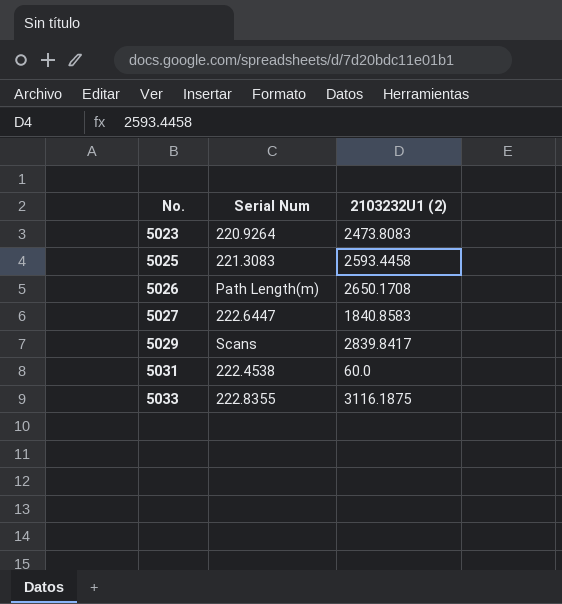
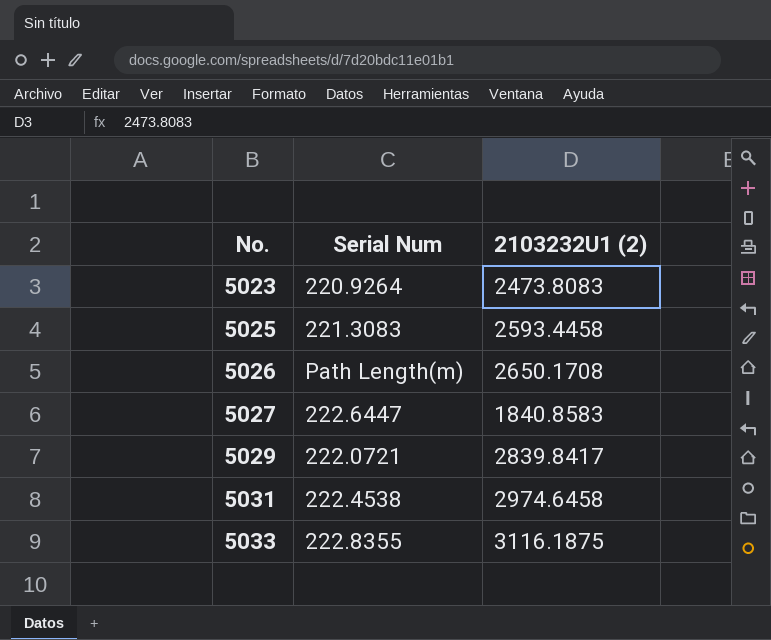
5029 | Serial Num: Scans -> 222.0721
5031 | 2103232U1 (2): 60.0 -> 2974.6458

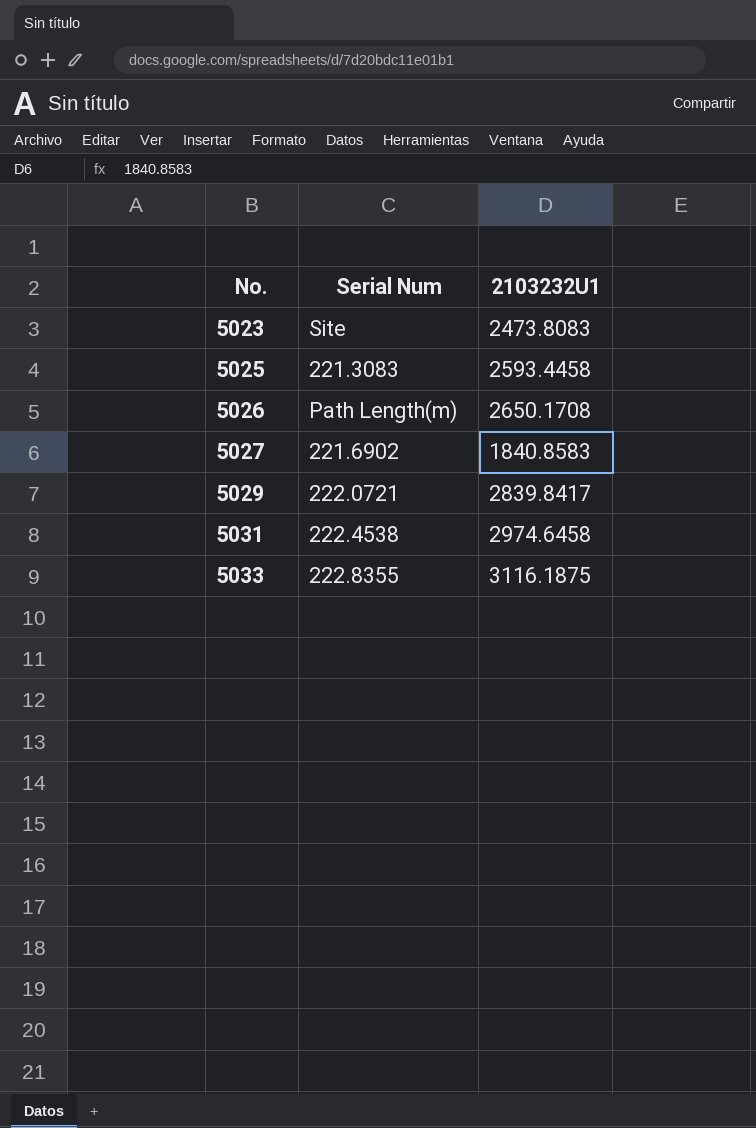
column name: 2103232U1 (2) -> 2103232U1
5023 | Serial Num: 220.9264 -> Site
5027 | Serial Num: 222.6447 -> 221.6902

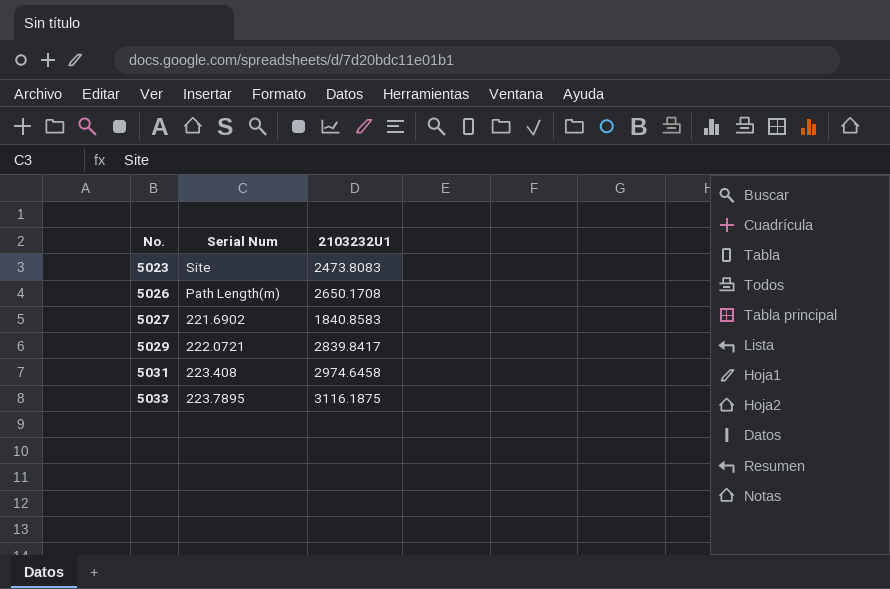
row 5025: 221.3083 | 2593.4458 -> none
5031 | Serial Num: 222.4538 -> 223.408
5033 | Serial Num: 222.8355 -> 223.7895

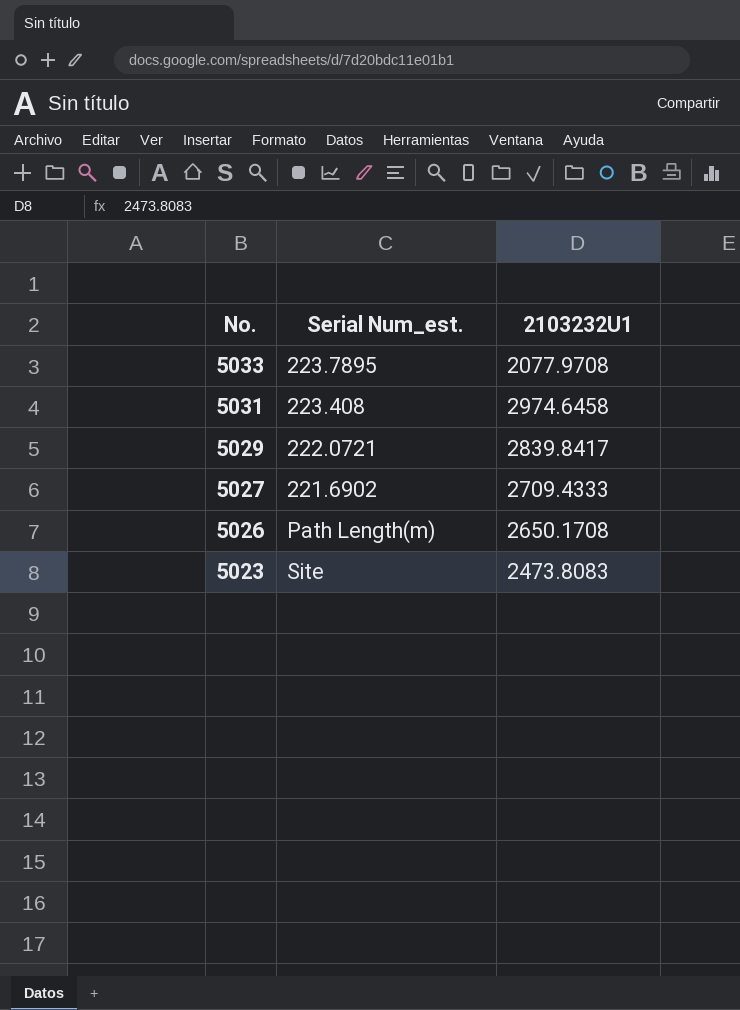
row order: No. ascending -> No. descending
column name: Serial Num -> Serial Num_est.
5033 | 2103232U1: 3116.1875 -> 2077.9708
5027 | 2103232U1: 1840.8583 -> 2709.4333

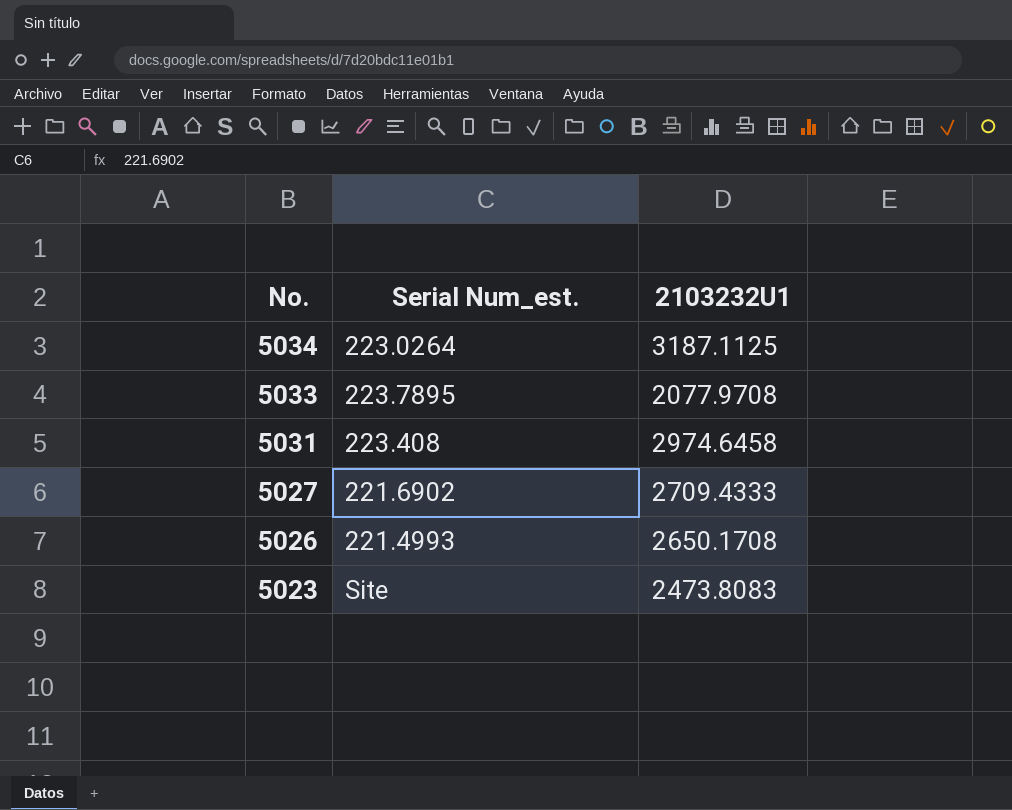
row 5029: 222.0721 | 2839.8417 -> none
row 5034: none -> 223.0264 | 3187.1125
5026 | Serial Num_est.: Path Length(m) -> 221.4993

